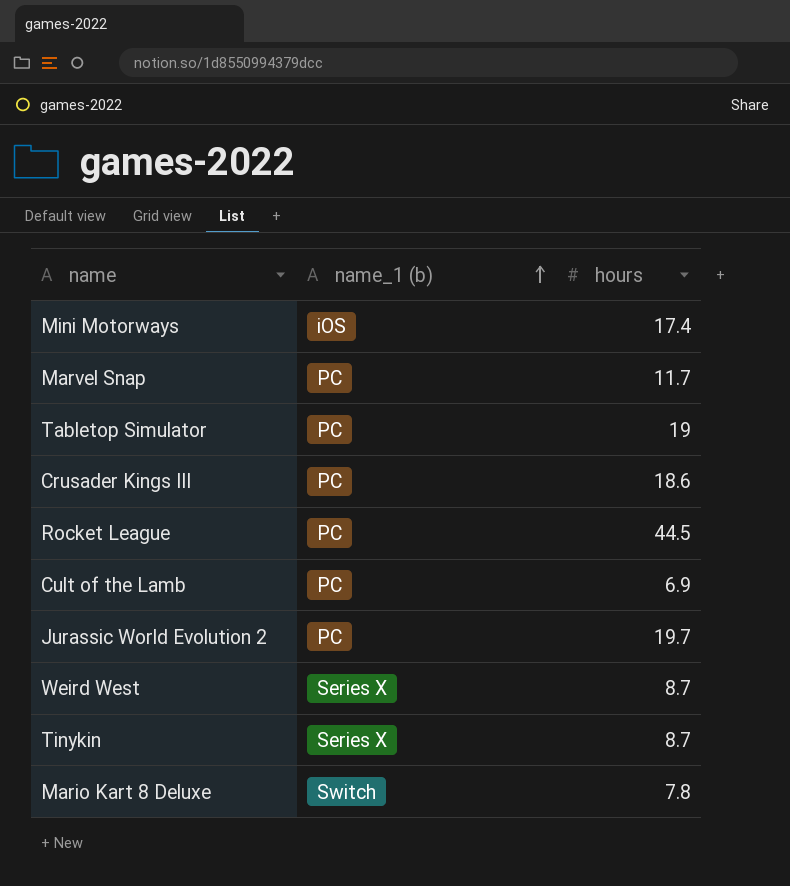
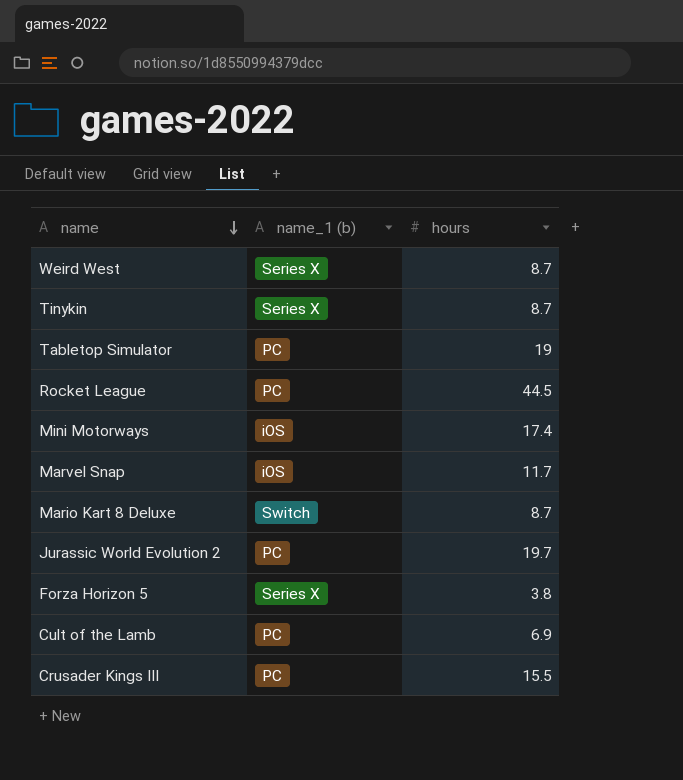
row order: name_1 (b) ascending -> name descending
Marvel Snap | name_1 (b): PC -> iOS
Mario Kart 8 Deluxe | hours: 7.8 -> 8.7
row Forza Horizon 5: none -> Series X | 3.8
Crusader Kings III | hours: 18.6 -> 15.5

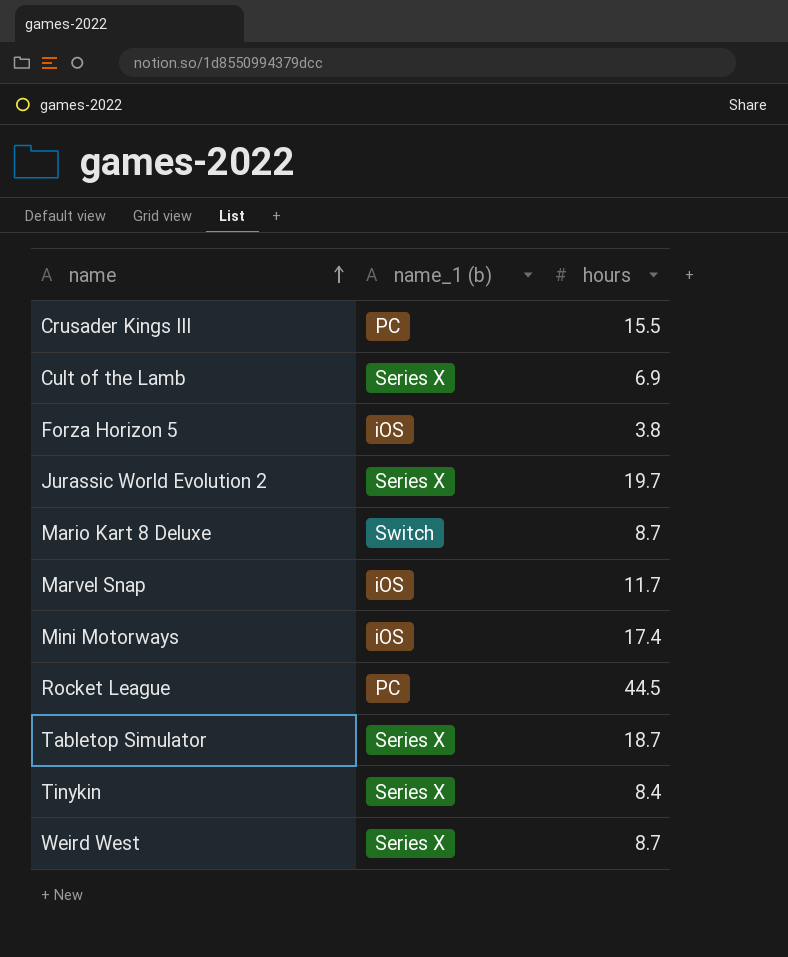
row order: name descending -> name ascending
Cult of the Lamb | name_1 (b): PC -> Series X
Forza Horizon 5 | name_1 (b): Series X -> iOS
Jurassic World Evolution 2 | name_1 (b): PC -> Series X
Tabletop Simulator | name_1 (b): PC -> Series X
Tabletop Simulator | hours: 19 -> 18.7
Tinykin | hours: 8.7 -> 8.4

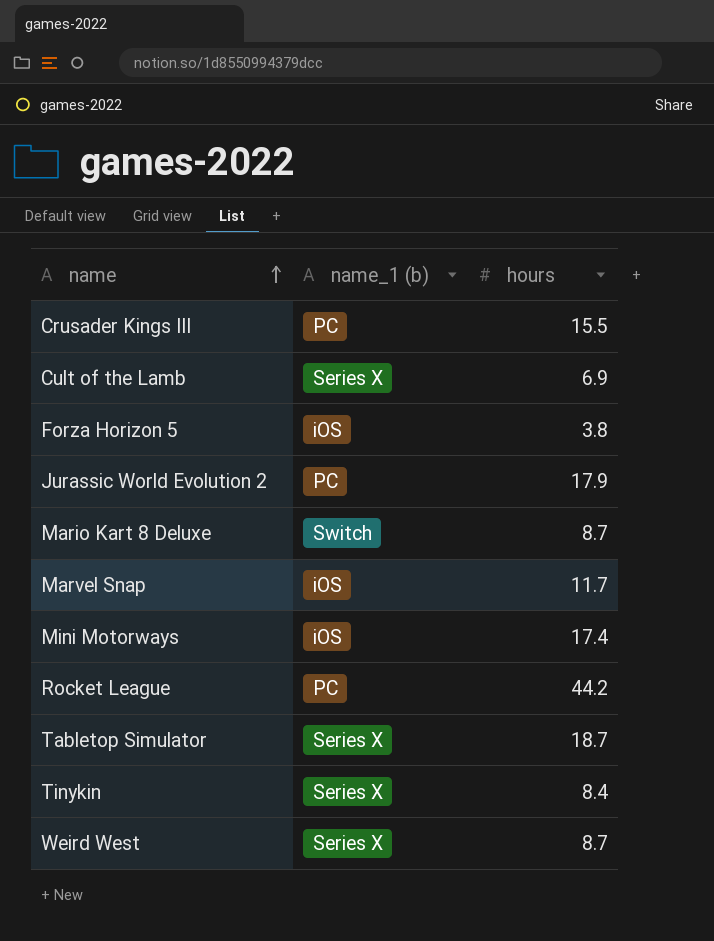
Jurassic World Evolution 2 | name_1 (b): Series X -> PC
Jurassic World Evolution 2 | hours: 19.7 -> 17.9
Rocket League | hours: 44.5 -> 44.2

